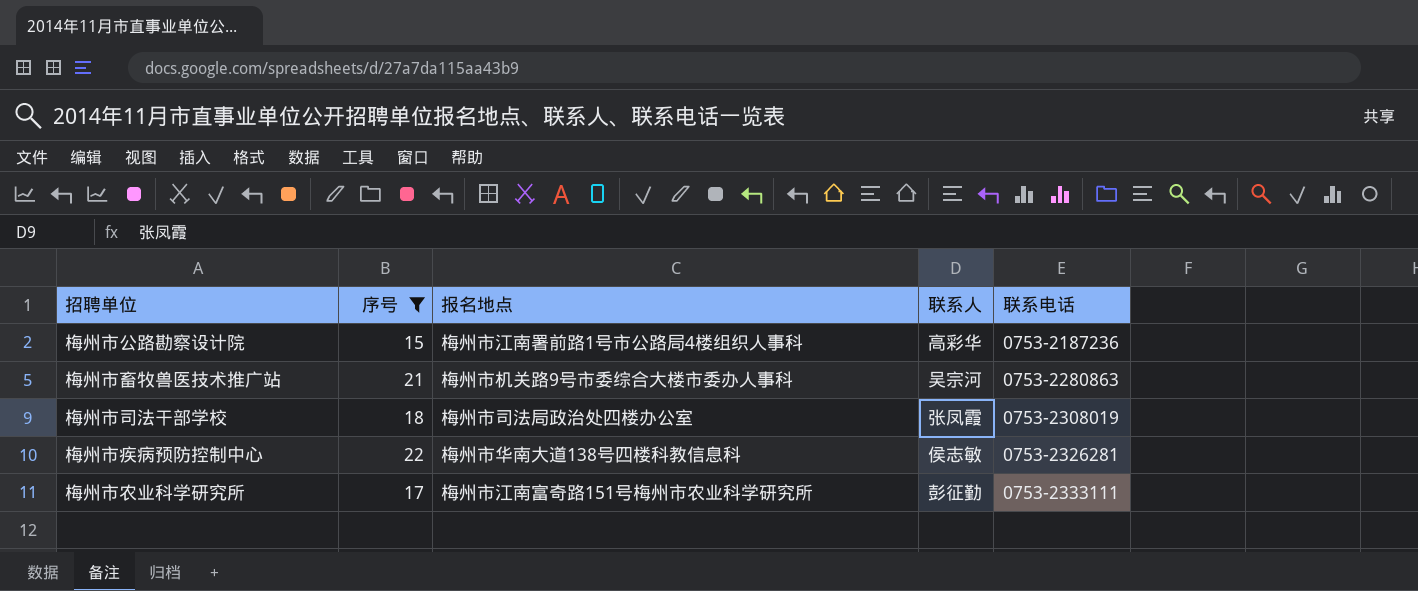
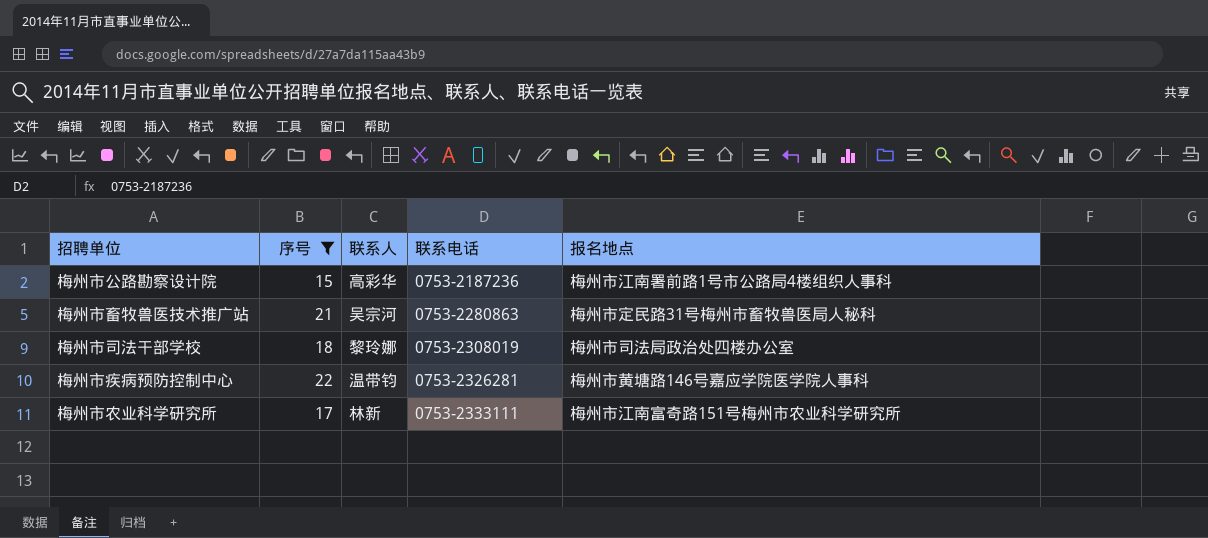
column 报名地点 | position: 3 -> 5
梅州市畜牧兽医技术推广站 | 报名地点: 梅州市机关路9号市委综合大楼市委办人事科 -> 梅州市定民路31号梅州市畜牧兽医局人秘科
梅州市司法干部学校 | 联系人: 张凤霞 -> 黎玲娜
梅州市疾病预防控制中心 | 联系人: 侯志敏 -> 温带钧
梅州市疾病预防控制中心 | 报名地点: 梅州市华南大道138号四楼科教信息科 -> 梅州市黄塘路146号嘉应学院医学院人事科
梅州市农业科学研究所 | 联系人: 彭征勤 -> 林新

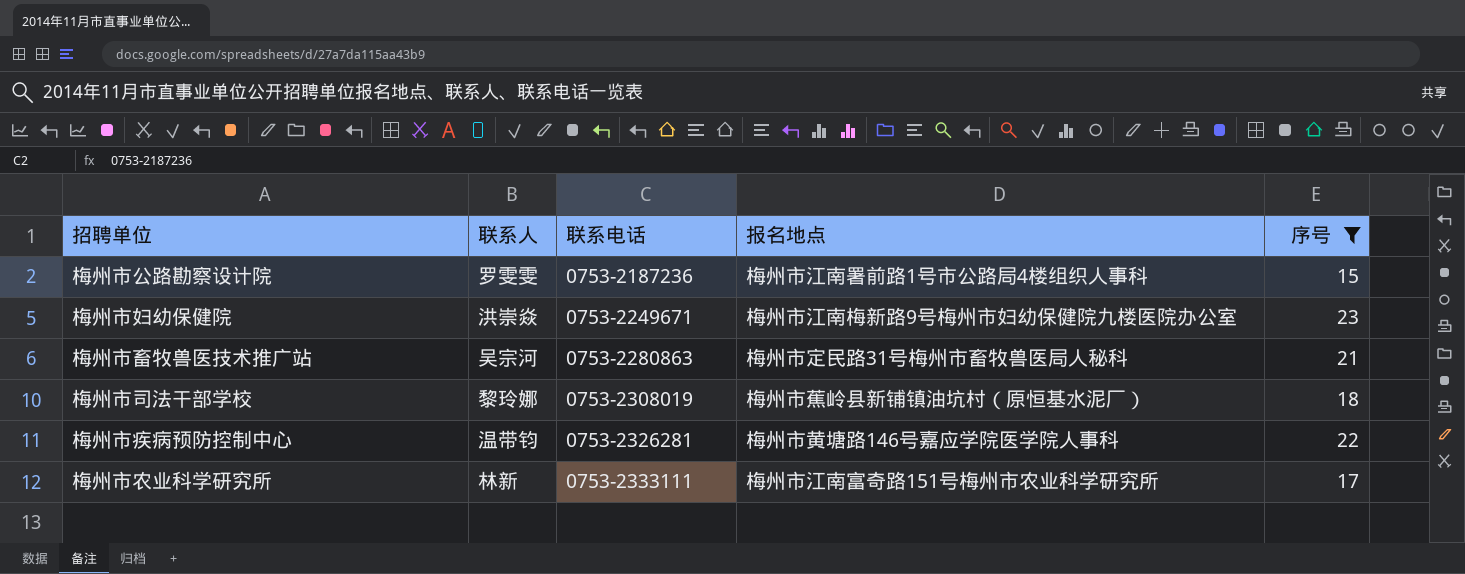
column 序号 | position: 2 -> 5
梅州市公路勘察设计院 | 联系人: 高彩华 -> 罗雯雯
row 梅州市妇幼保健院: none -> 洪崇焱 | 0753-2249671 | 梅州市江南梅新路9号梅州市妇幼保健院九楼医院办公室 | 23
梅州市司法干部学校 | 报名地点: 梅州市司法局政治处四楼办公室 -> 梅州市蕉岭县新铺镇油坑村（原恒基水泥厂）

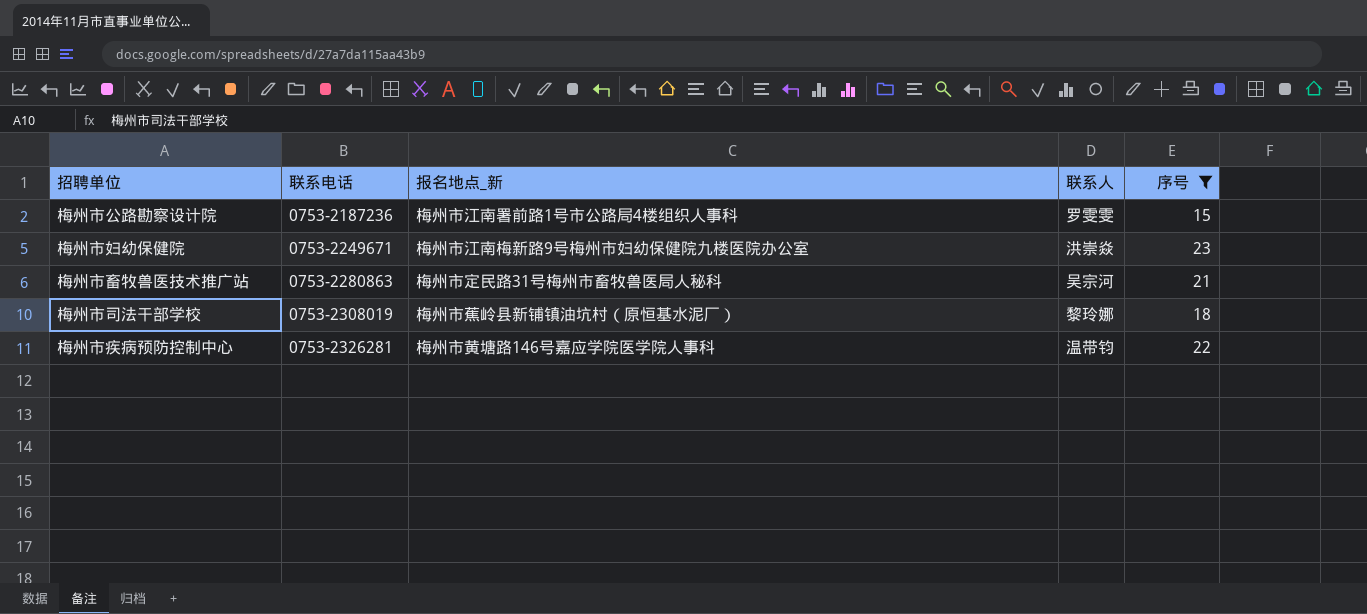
column name: 报名地点 -> 报名地点_新
column 联系人 | position: 2 -> 4
row 梅州市农业科学研究所: 林新 | 0753-2333111 | 梅州市江南富奇路151号梅州市农业科学研究所 | 17 -> none

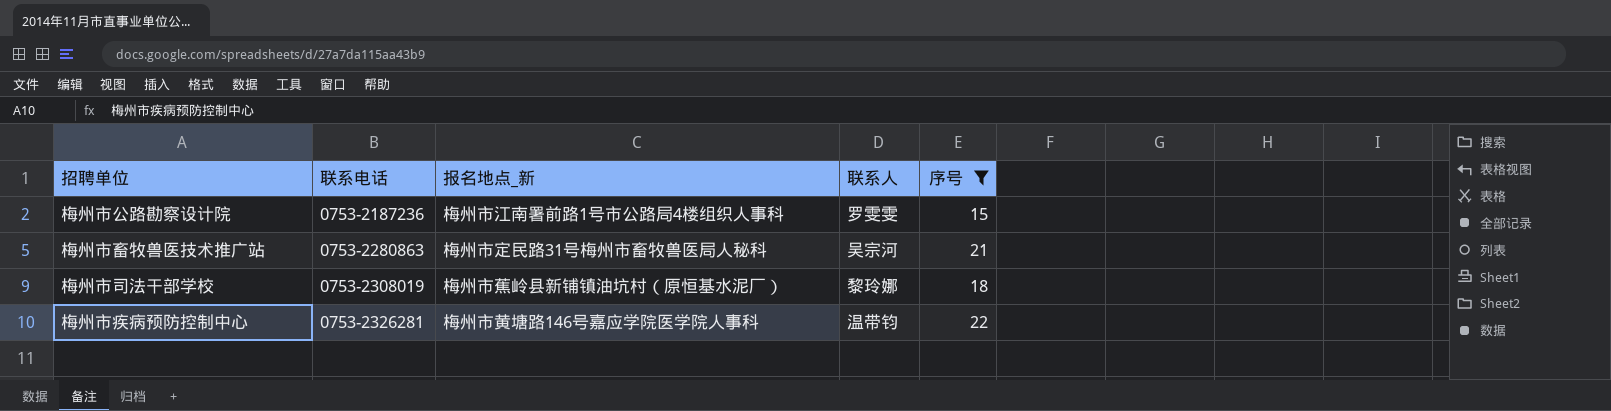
row 梅州市妇幼保健院: 0753-2249671 | 梅州市江南梅新路9号梅州市妇幼保健院九楼医院办公室 | 洪崇焱 | 23 -> none

